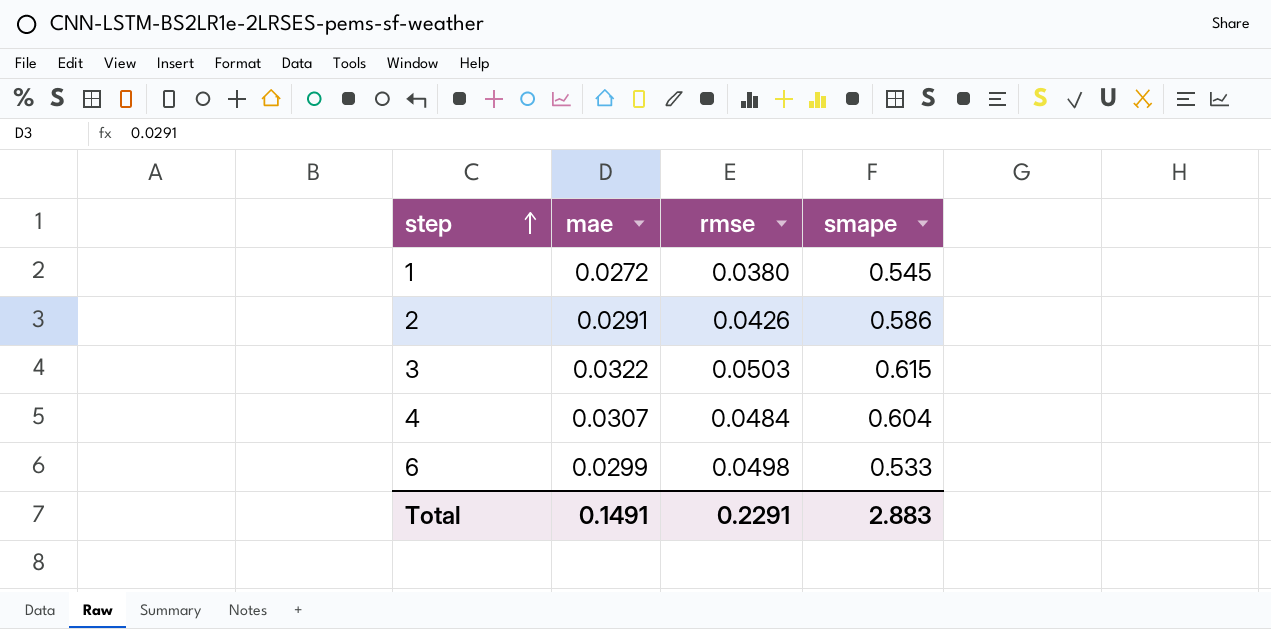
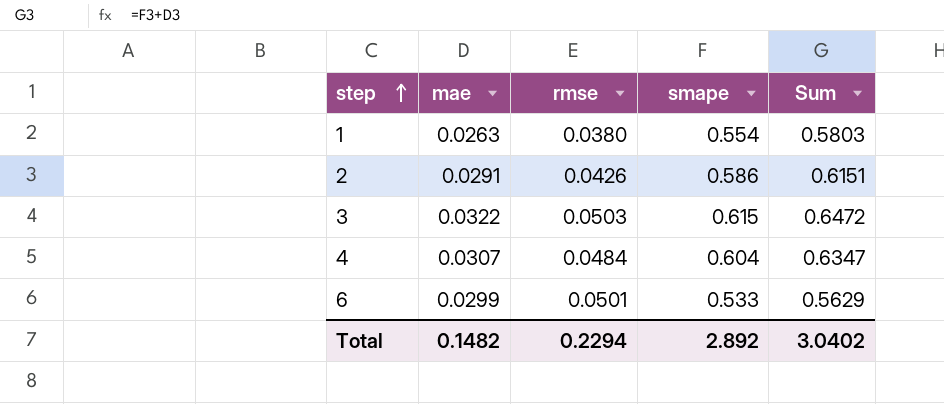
column Sum | formula: none -> [mae] + [smape]
1 | mae: 0.0272 -> 0.0263
1 | smape: 0.545 -> 0.554
6 | rmse: 0.0498 -> 0.0501
Total | mae: 0.1491 -> 0.1482
Total | rmse: 0.2291 -> 0.2294
Total | smape: 2.883 -> 2.892

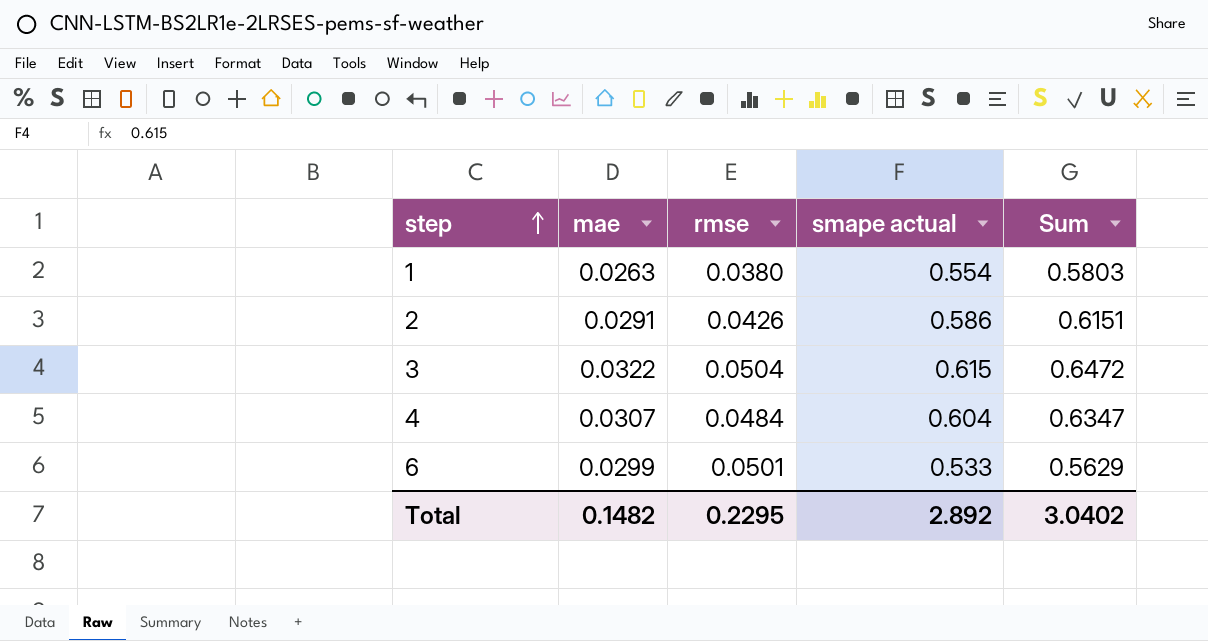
column name: smape -> smape actual
3 | rmse: 0.0503 -> 0.0504
Total | rmse: 0.2294 -> 0.2295

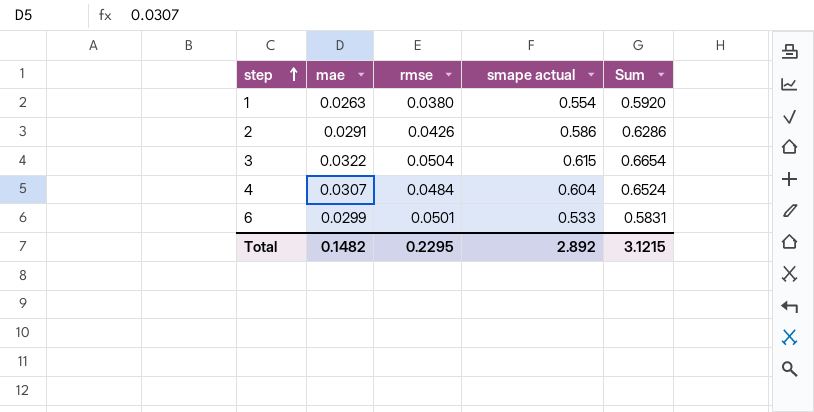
column Sum | formula: [mae] + [smape actual] -> [rmse] + [smape actual]
Total | Sum: 3.0402 -> 3.1215

